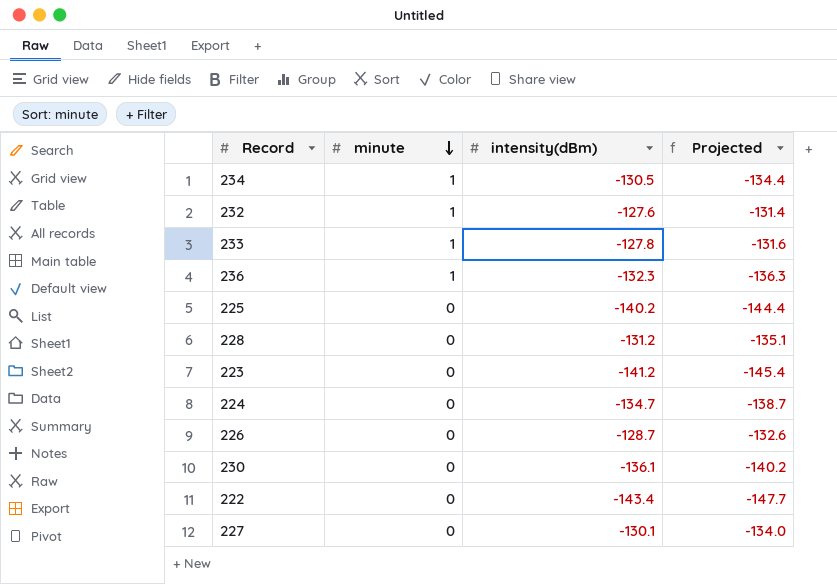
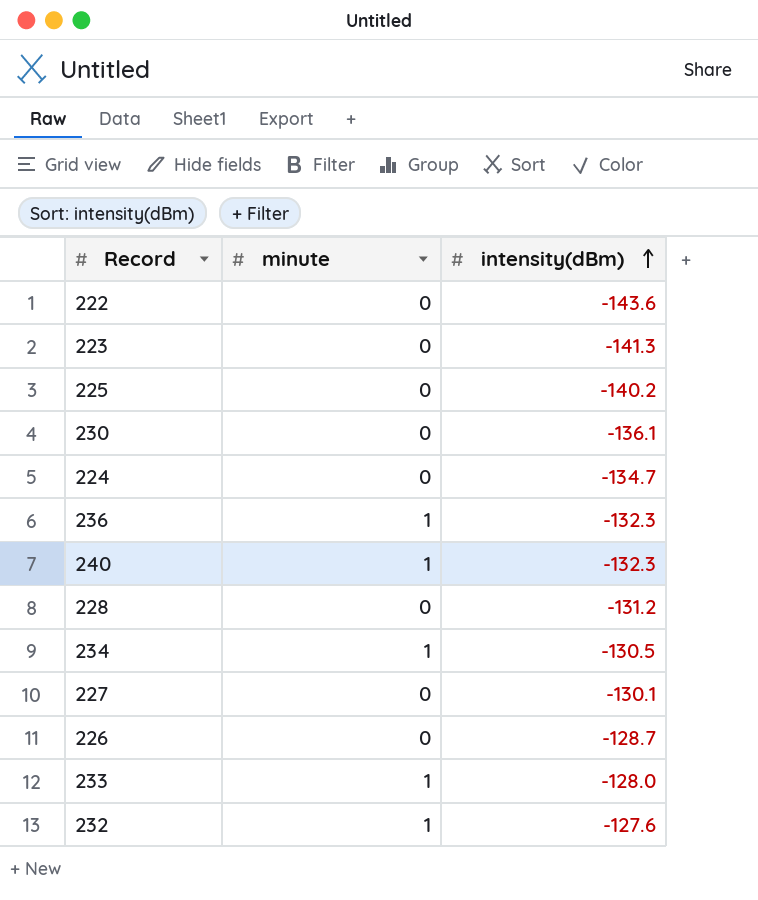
row order: minute descending -> intensity(dBm) ascending
column Projected | formula: [intensity(dBm)] * 1.03 -> none
222 | intensity(dBm): -143.4 -> -143.6
223 | intensity(dBm): -141.2 -> -141.3
row 240: none -> 1 | -132.3
233 | intensity(dBm): -127.8 -> -128.0

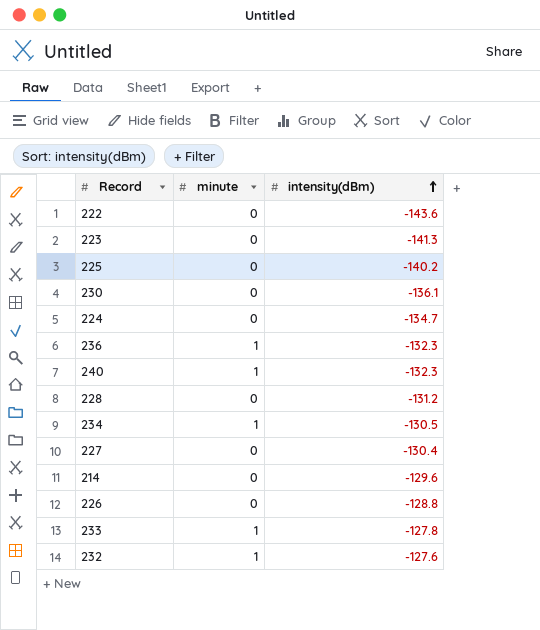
227 | intensity(dBm): -130.1 -> -130.4
row 214: none -> 0 | -129.6
226 | intensity(dBm): -128.7 -> -128.8
233 | intensity(dBm): -128.0 -> -127.8

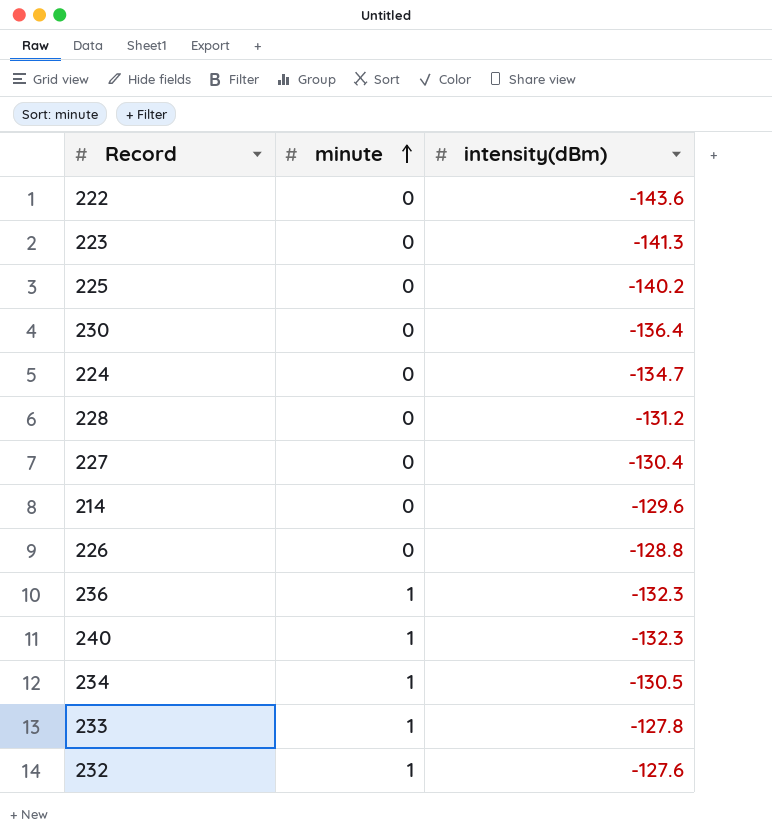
row order: intensity(dBm) ascending -> minute ascending
230 | intensity(dBm): -136.1 -> -136.4

